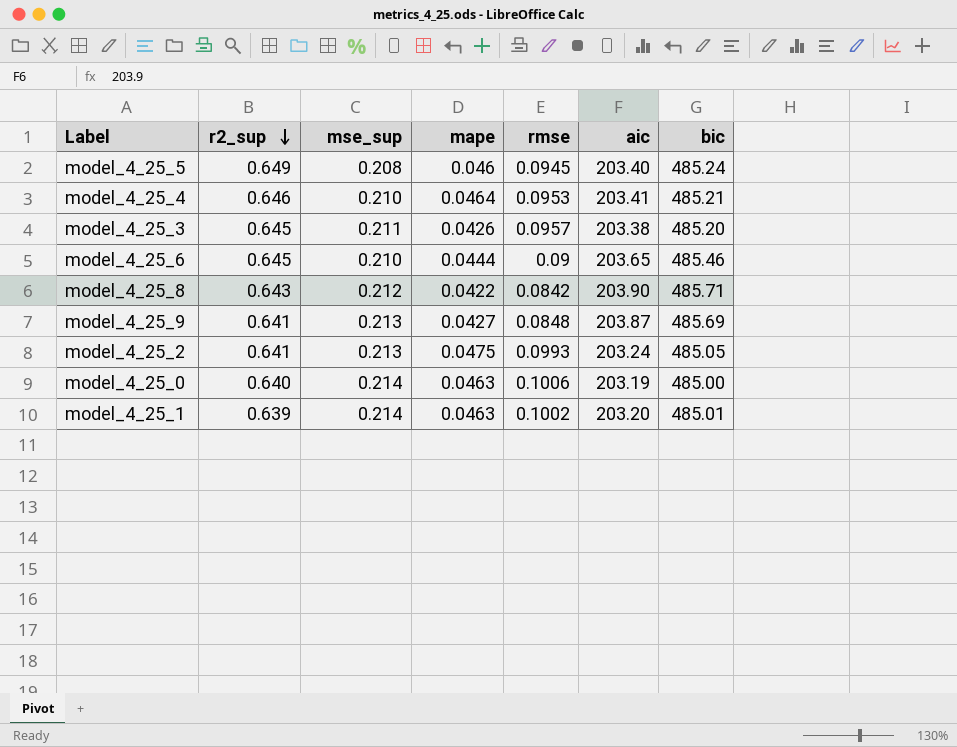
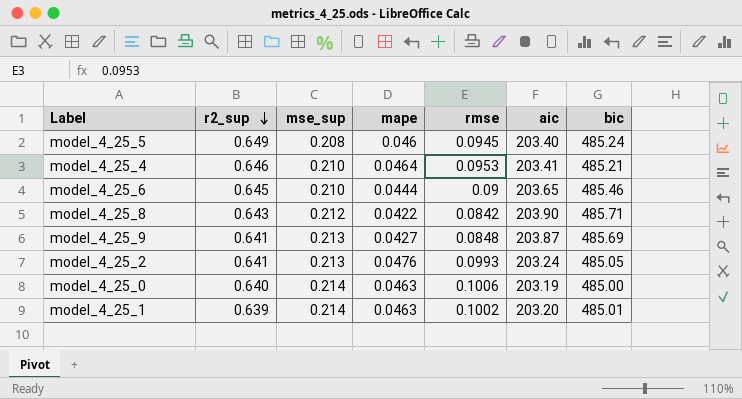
row model_4_25_3: 0.645 | 0.211 | 0.0426 | 0.0957 | 203.38 | 485.20 -> none
model_4_25_2 | mape: 0.0475 -> 0.0476

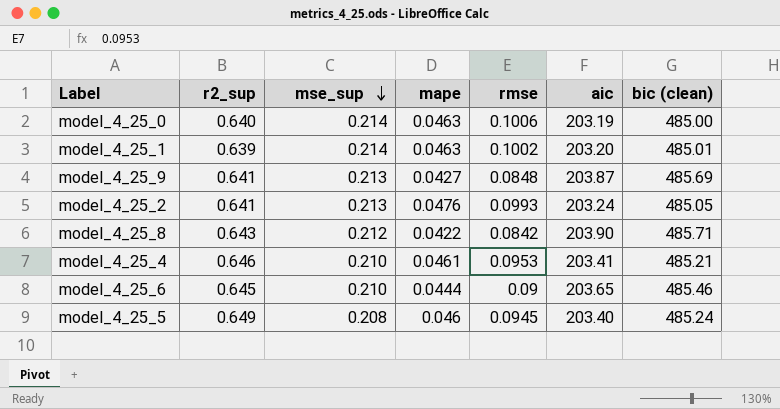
row order: r2_sup descending -> mse_sup descending
column name: bic -> bic (clean)
model_4_25_4 | mape: 0.0464 -> 0.0461

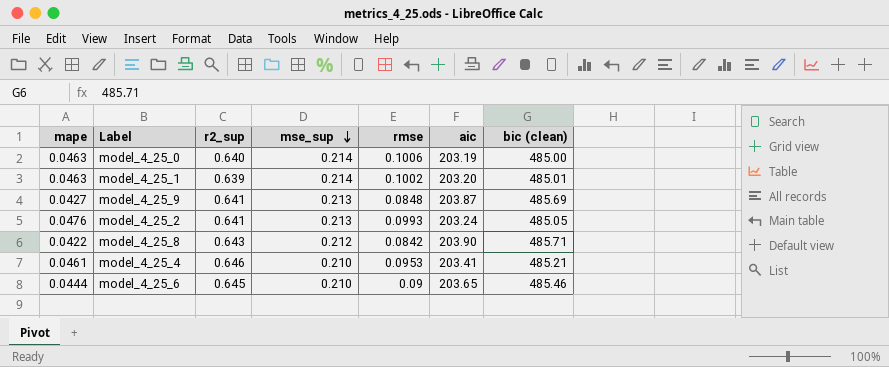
column mape | position: 4 -> 1
row model_4_25_5: 0.649 | 0.208 | 0.046 | 0.0945 | 203.40 | 485.24 -> none

